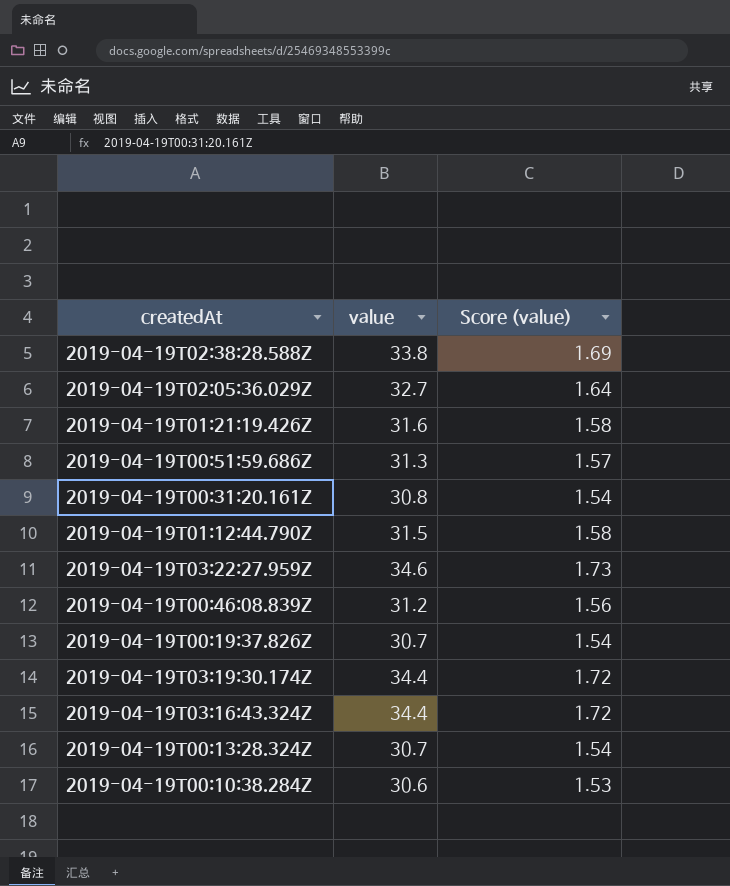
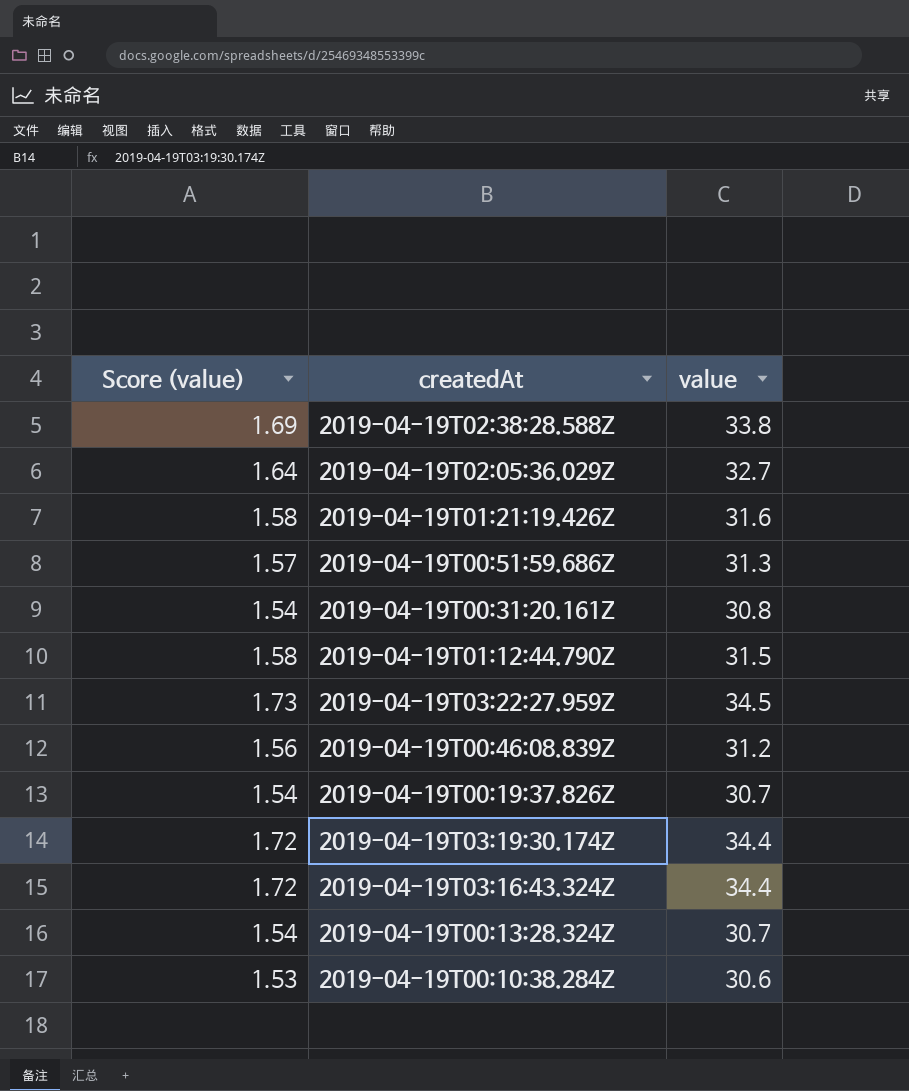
column Score (value) | position: 3 -> 1
2019-04-19T03:22:27.959Z | value: 34.6 -> 34.5

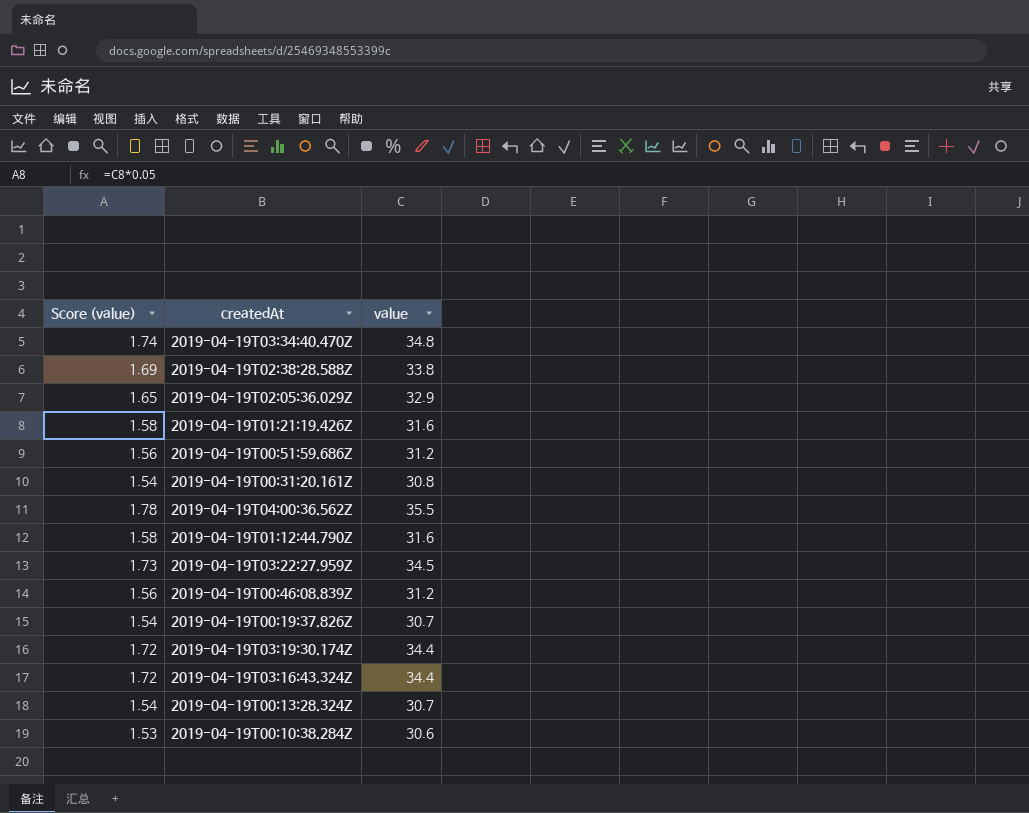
row 2019-04-19T03:34:40.470Z: none -> 1.74 | 34.8
2019-04-19T02:05:36.029Z | Score (value): 1.64 -> 1.65
2019-04-19T02:05:36.029Z | value: 32.7 -> 32.9
2019-04-19T00:51:59.686Z | Score (value): 1.57 -> 1.56
2019-04-19T00:51:59.686Z | value: 31.3 -> 31.2
row 2019-04-19T04:00:36.562Z: none -> 1.78 | 35.5
2019-04-19T01:12:44.790Z | value: 31.5 -> 31.6

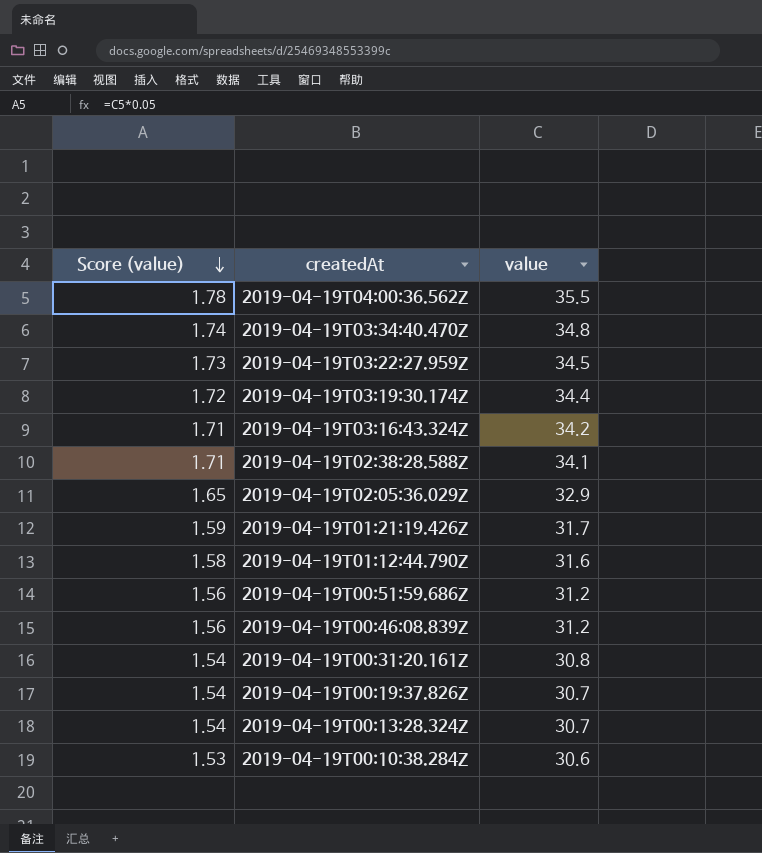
row order: none -> Score (value) descending
2019-04-19T03:16:43.324Z | Score (value): 1.72 -> 1.71
2019-04-19T03:16:43.324Z | value: 34.4 -> 34.2
2019-04-19T02:38:28.588Z | Score (value): 1.69 -> 1.71
2019-04-19T02:38:28.588Z | value: 33.8 -> 34.1
2019-04-19T01:21:19.426Z | Score (value): 1.58 -> 1.59
2019-04-19T01:21:19.426Z | value: 31.6 -> 31.7

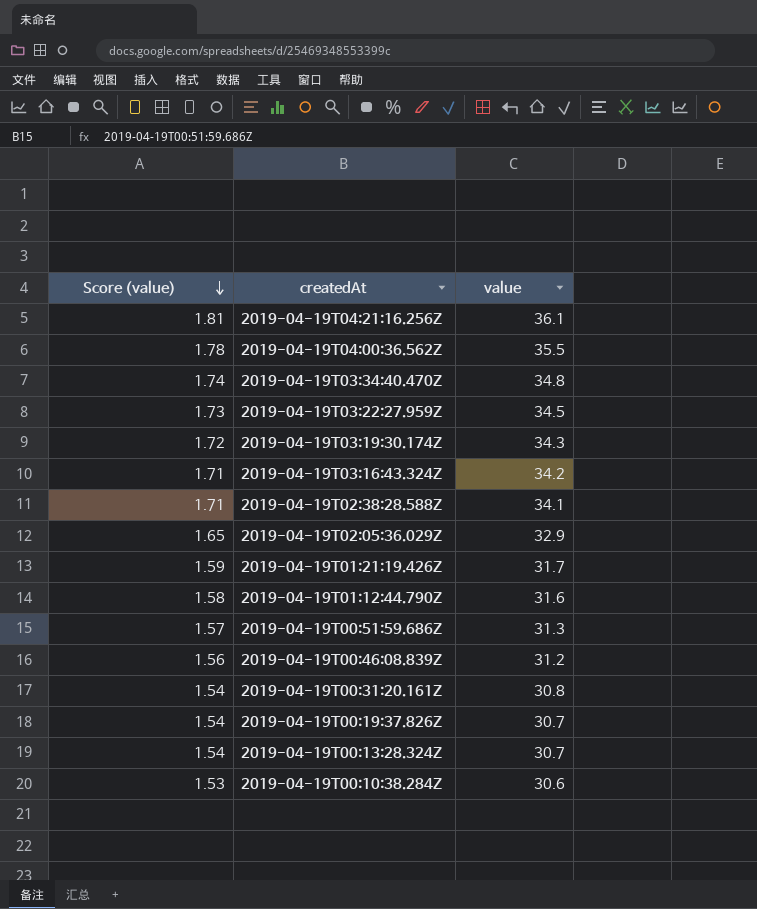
row 2019-04-19T04:21:16.256Z: none -> 1.81 | 36.1
2019-04-19T03:19:30.174Z | value: 34.4 -> 34.3
2019-04-19T00:51:59.686Z | Score (value): 1.56 -> 1.57
2019-04-19T00:51:59.686Z | value: 31.2 -> 31.3

